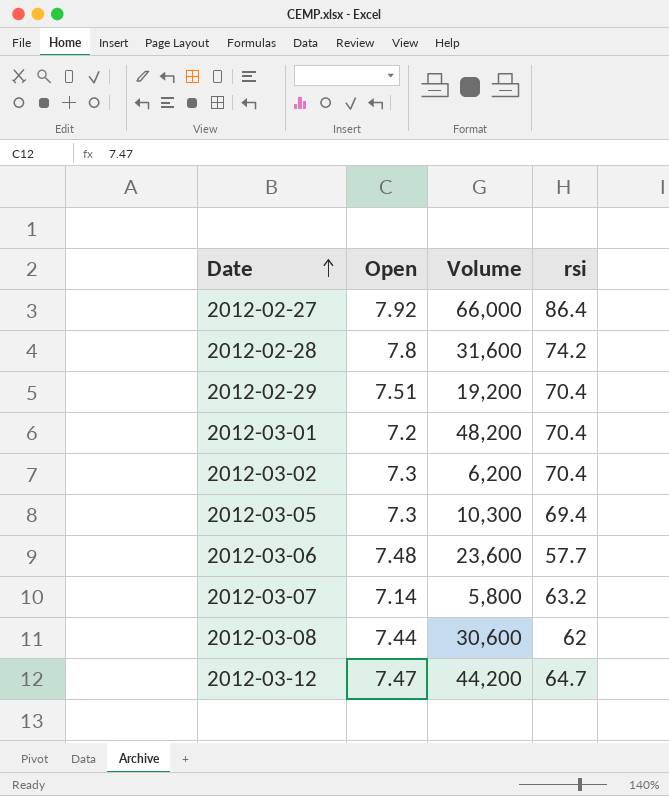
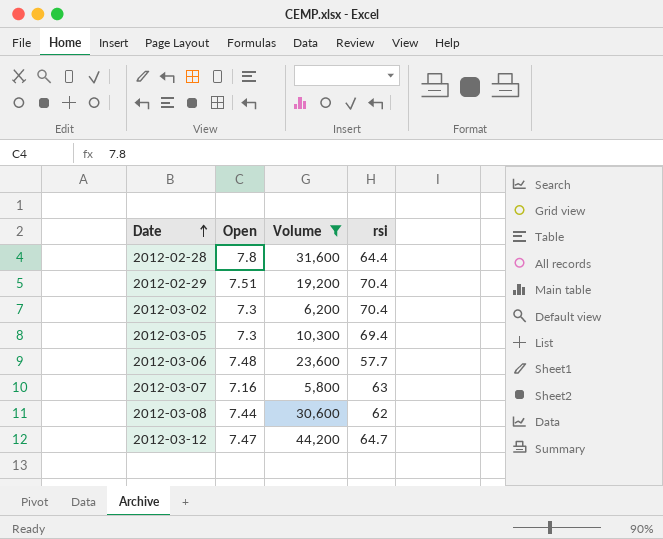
filter: none -> Volume <= 44,200
2012-02-28 | rsi: 74.2 -> 64.4
2012-03-07 | Open: 7.14 -> 7.16
2012-03-07 | rsi: 63.2 -> 63

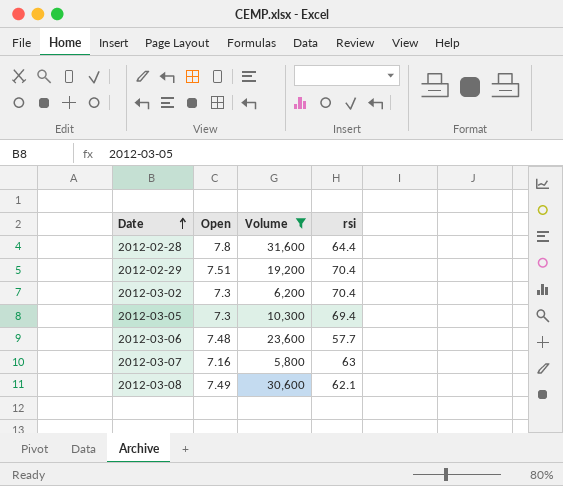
row 2012-03-12: 7.47 | 44,200 | 64.7 -> none
2012-03-08 | Open: 7.44 -> 7.49
2012-03-08 | rsi: 62 -> 62.1

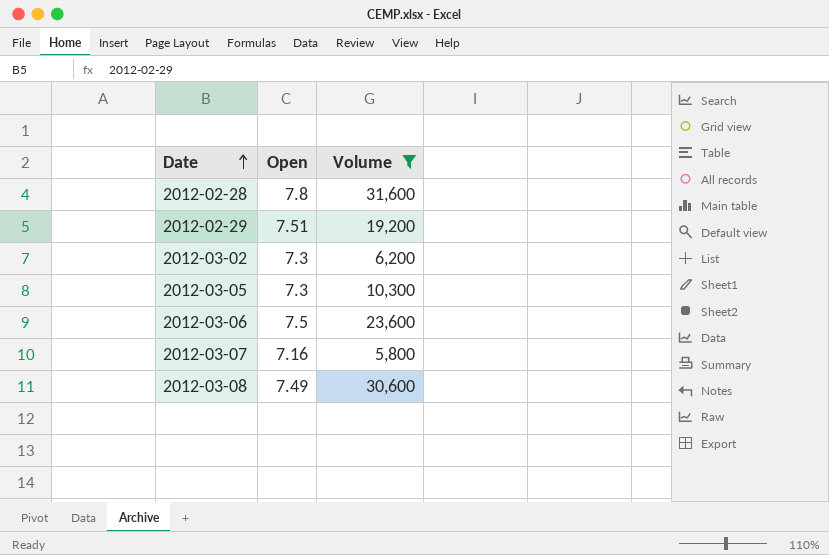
column rsi | position: 4 -> none
2012-03-06 | Open: 7.48 -> 7.5

